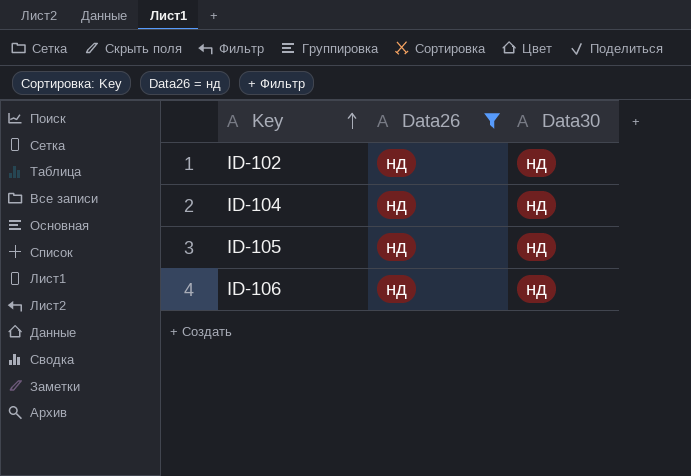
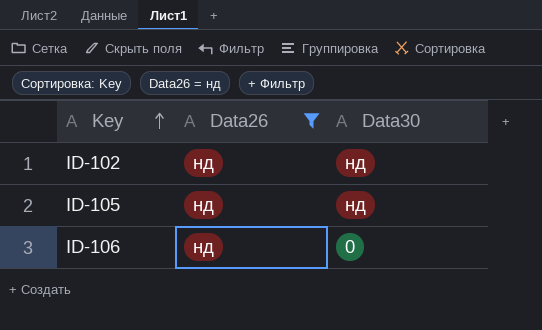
row ID-104: нд | нд -> none
ID-106 | Data30: нд -> 0

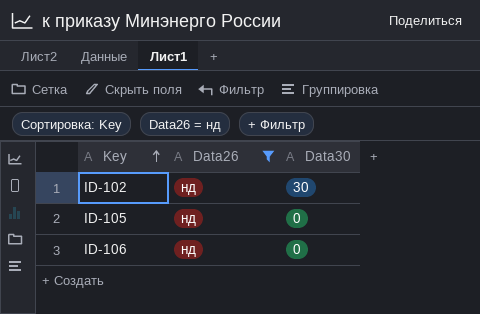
ID-102 | Data30: нд -> 30
ID-105 | Data30: нд -> 0

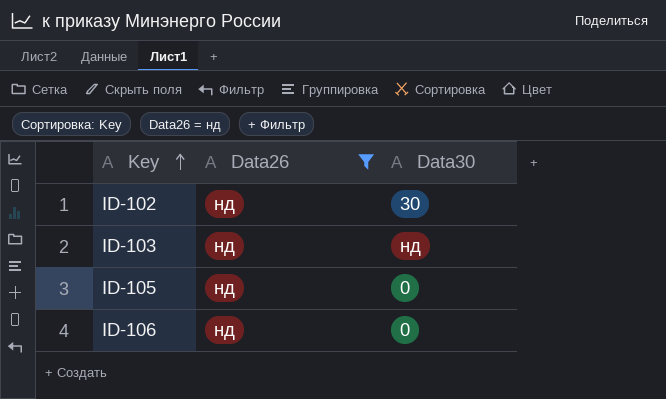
row ID-103: none -> нд | нд

